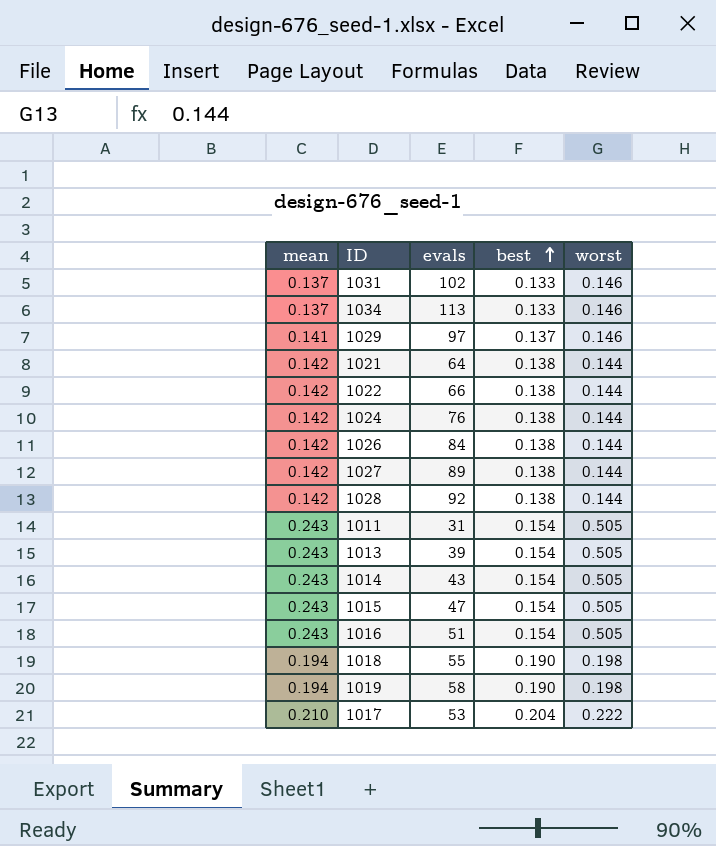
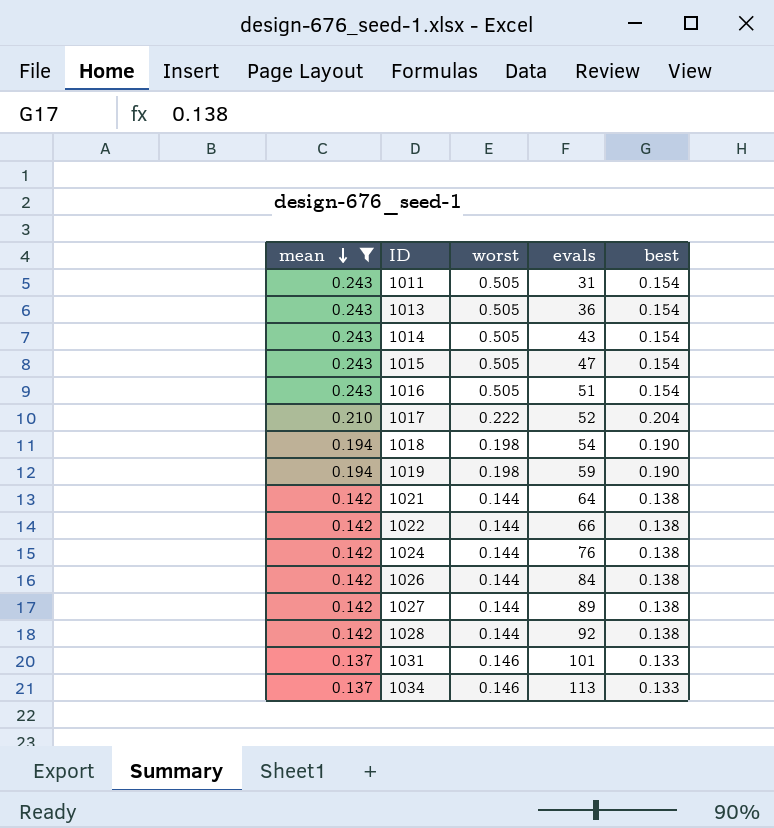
filter: none -> mean != 0.141
row order: best ascending -> mean descending
column worst | position: 5 -> 3
1013 | evals: 39 -> 36
1017 | evals: 53 -> 52
1018 | evals: 55 -> 54
1019 | evals: 58 -> 59
1031 | evals: 102 -> 101

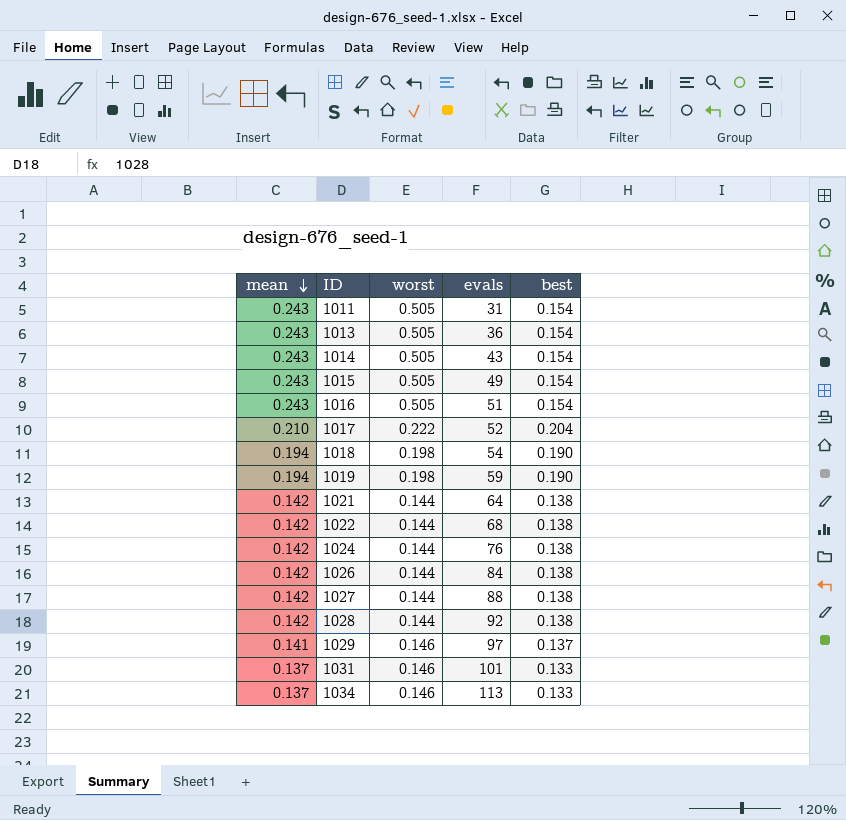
filter: mean != 0.141 -> none
1015 | evals: 47 -> 49
1022 | evals: 66 -> 68
1027 | evals: 89 -> 88

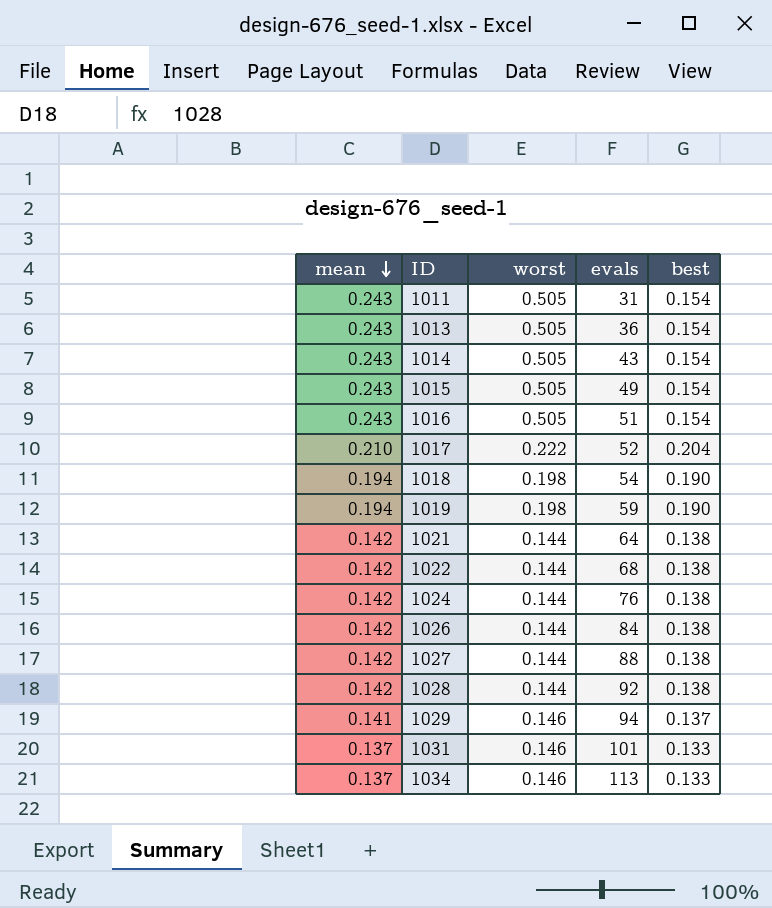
1029 | evals: 97 -> 94

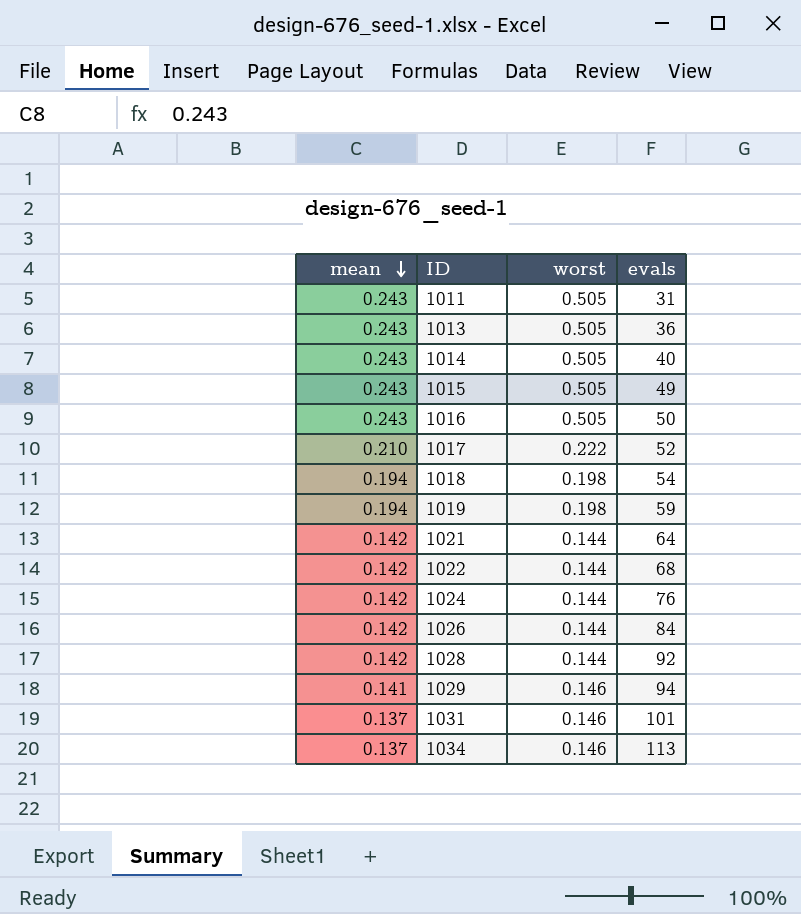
column best | position: 5 -> none
row 1027: 0.142 | 0.144 | 88 | 0.138 -> none
1014 | evals: 43 -> 40
1016 | evals: 51 -> 50

